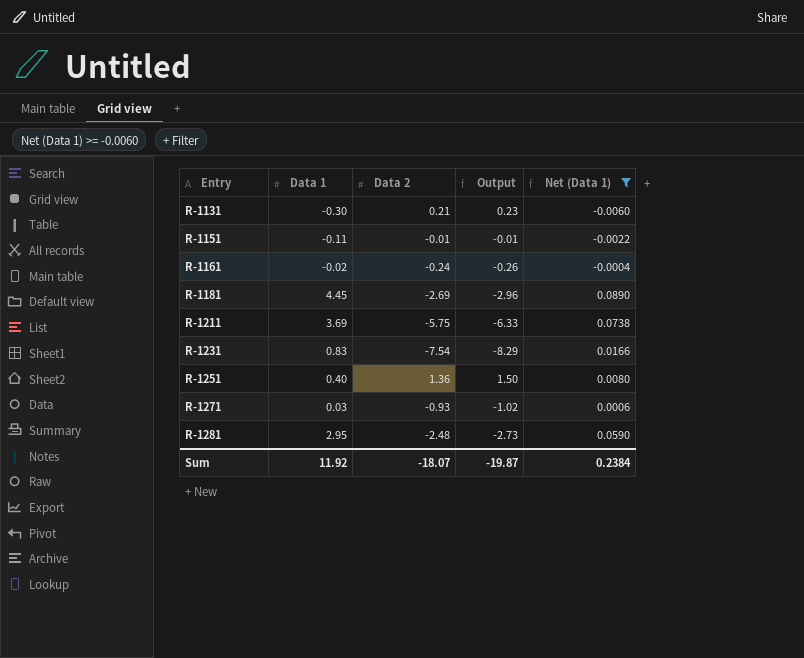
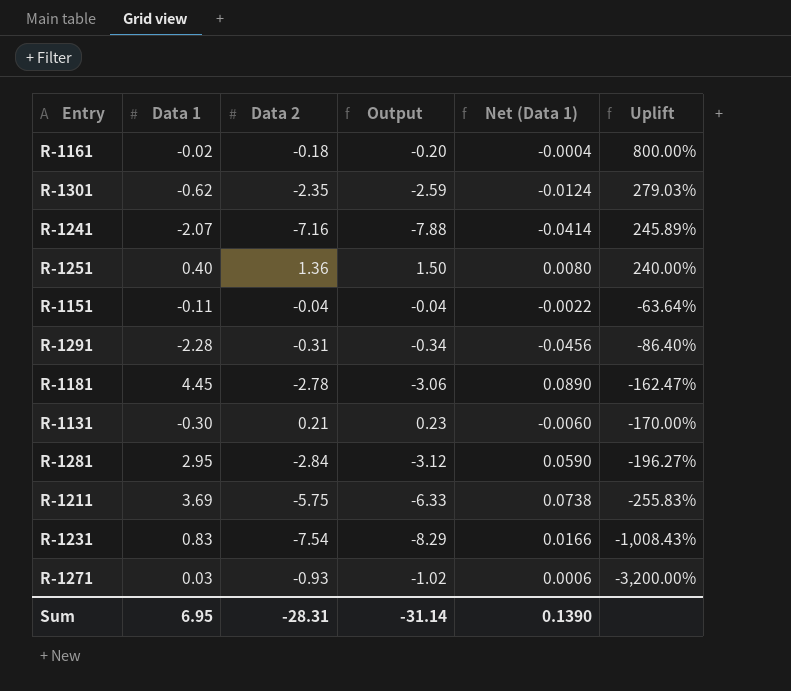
filter: Net (Data 1) >= -0.0060 -> none
row order: Entry ascending -> Uplift descending
column Uplift | formula: none -> ([Data 2] - [Data 1]) / [Data 1]
R-1161 | Data 2: -0.24 -> -0.18
R-1161 | Output: -0.26 -> -0.20
R-1151 | Data 2: -0.01 -> -0.04
R-1151 | Output: -0.01 -> -0.04
R-1181 | Data 2: -2.69 -> -2.78
R-1181 | Output: -2.96 -> -3.06
R-1281 | Data 2: -2.48 -> -2.84
R-1281 | Output: -2.73 -> -3.12
Sum | Data 1: 11.92 -> 6.95
Sum | Data 2: -18.07 -> -28.31
Sum | Output: -19.87 -> -31.14
Sum | Net (Data 1): 0.2384 -> 0.1390

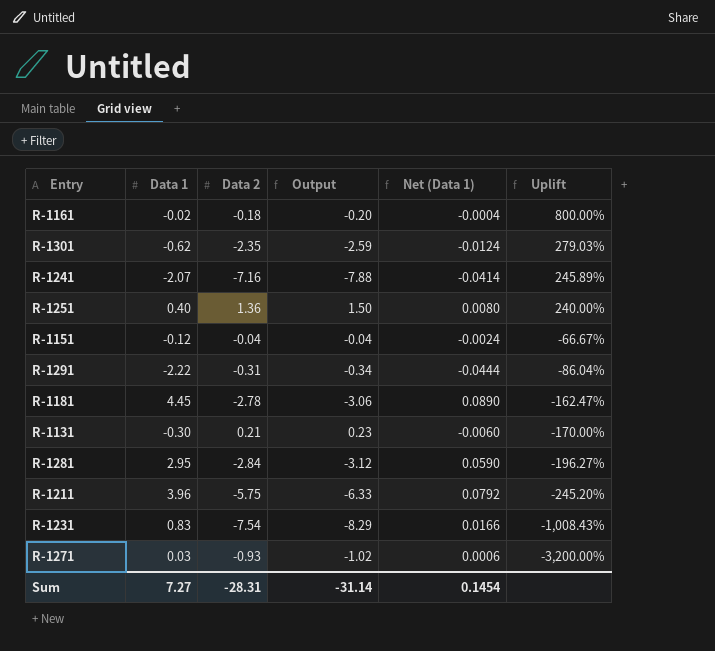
R-1151 | Data 1: -0.11 -> -0.12
R-1151 | Net (Data 1): -0.0022 -> -0.0024
R-1151 | Uplift: -63.64% -> -66.67%
R-1291 | Data 1: -2.28 -> -2.22
R-1291 | Net (Data 1): -0.0456 -> -0.0444
R-1291 | Uplift: -86.40% -> -86.04%
R-1211 | Data 1: 3.69 -> 3.96
R-1211 | Net (Data 1): 0.0738 -> 0.0792
R-1211 | Uplift: -255.83% -> -245.20%
Sum | Data 1: 6.95 -> 7.27
Sum | Net (Data 1): 0.1390 -> 0.1454

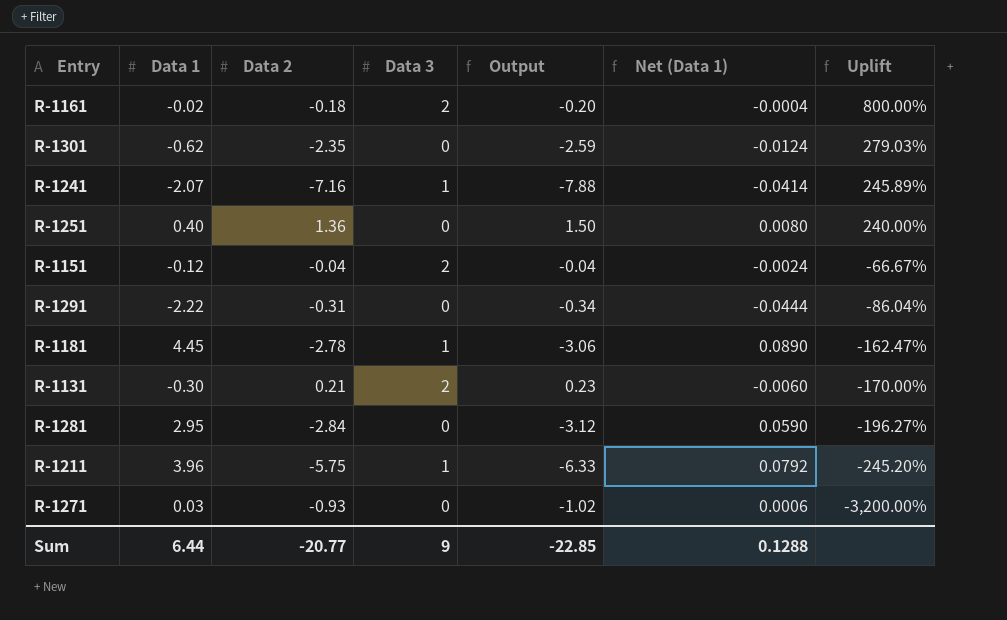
column Data 3 | position: none -> 4
row R-1231: 0.83 | -7.54 | -8.29 | 0.0166 | -1,008.43% -> none
Sum | Data 1: 7.27 -> 6.44
Sum | Data 2: -28.31 -> -20.77
Sum | Output: -31.14 -> -22.85
Sum | Net (Data 1): 0.1454 -> 0.1288

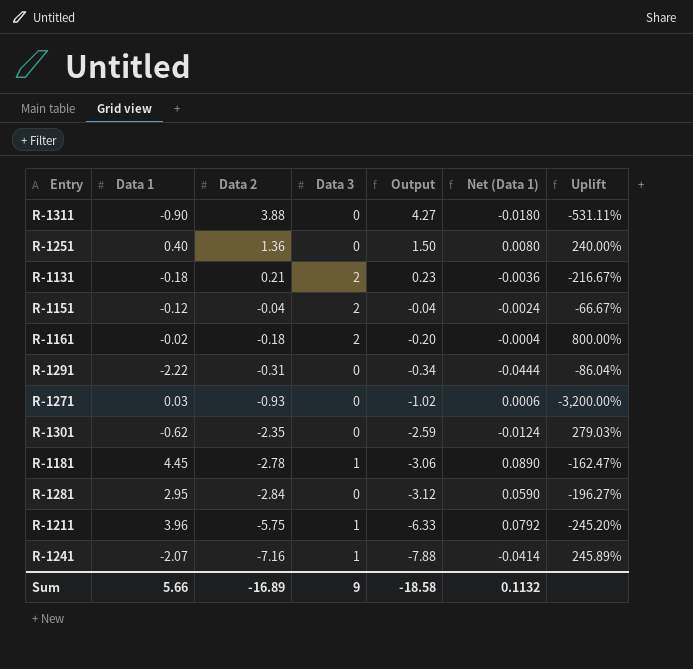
row order: Uplift descending -> Data 2 descending
row R-1311: none -> -0.90 | 3.88 | 0 | 4.27 | -0.0180 | -531.11%
R-1131 | Data 1: -0.30 -> -0.18
R-1131 | Net (Data 1): -0.0060 -> -0.0036
R-1131 | Uplift: -170.00% -> -216.67%
Sum | Data 1: 6.44 -> 5.66
Sum | Data 2: -20.77 -> -16.89
Sum | Output: -22.85 -> -18.58
Sum | Net (Data 1): 0.1288 -> 0.1132

